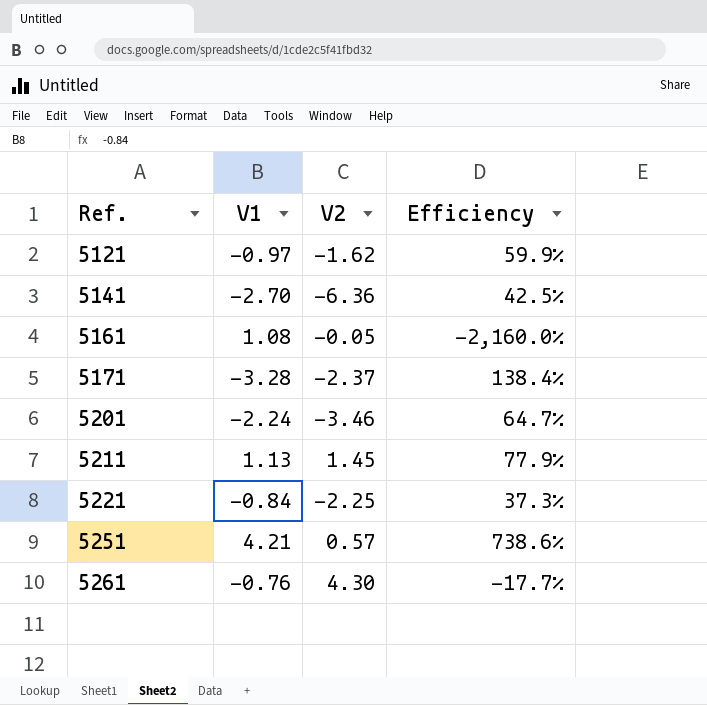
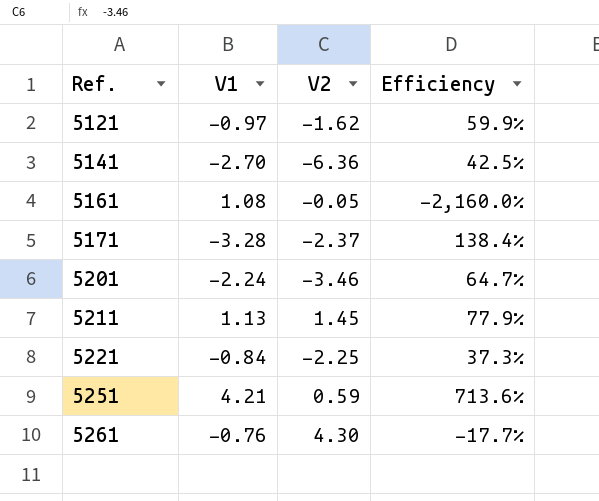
5251 | V2: 0.57 -> 0.59
5251 | Efficiency: 738.6% -> 713.6%

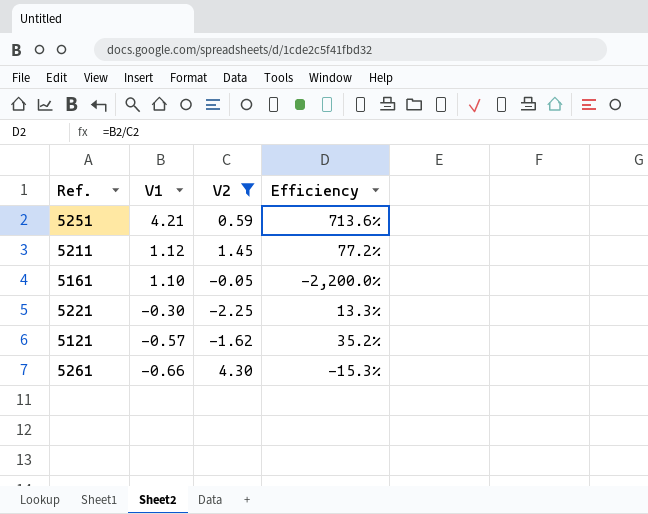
filter: none -> V2 >= -2.25
row order: Ref. ascending -> V1 descending
5211 | V1: 1.13 -> 1.12
5211 | Efficiency: 77.9% -> 77.2%
5161 | V1: 1.08 -> 1.10
5161 | Efficiency: -2,160.0% -> -2,200.0%
5221 | V1: -0.84 -> -0.30
5221 | Efficiency: 37.3% -> 13.3%
5121 | V1: -0.97 -> -0.57
5121 | Efficiency: 59.9% -> 35.2%
5261 | V1: -0.76 -> -0.66
5261 | Efficiency: -17.7% -> -15.3%

